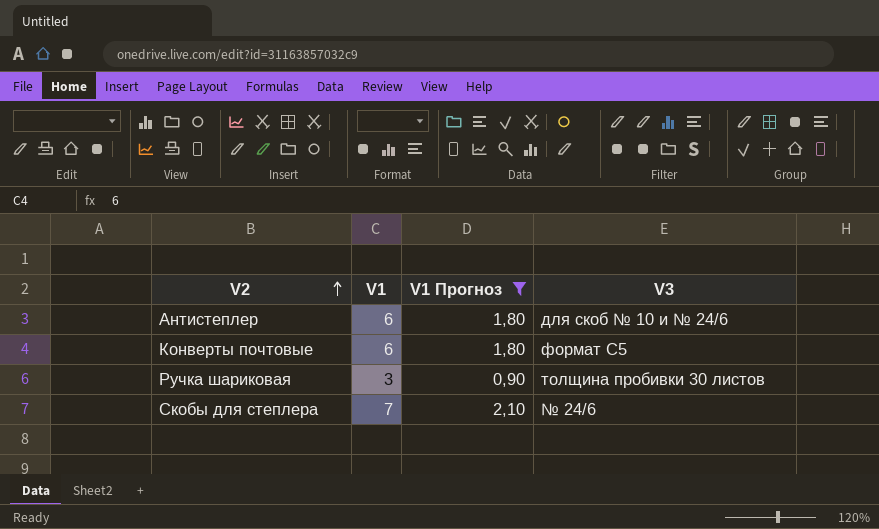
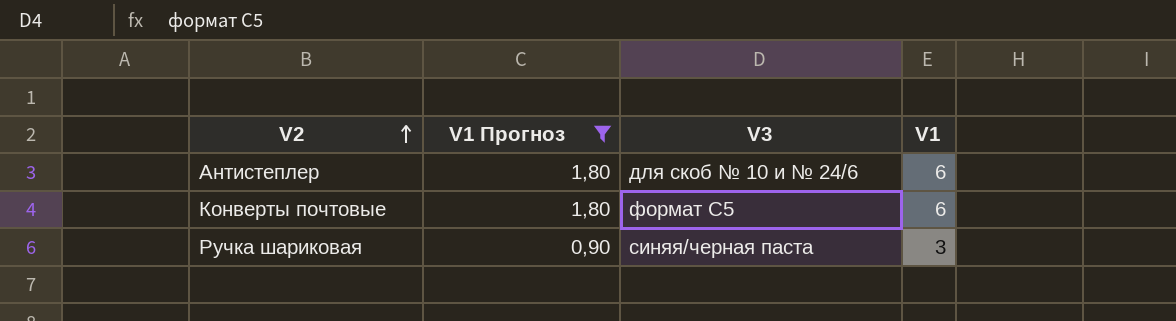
column V1 | position: 2 -> 4
row Скобы для степлера: 7 | 2,10 | № 24/6 -> none
Ручка шариковая | V3: толщина пробивки 30 листов -> синяя/черная паста

